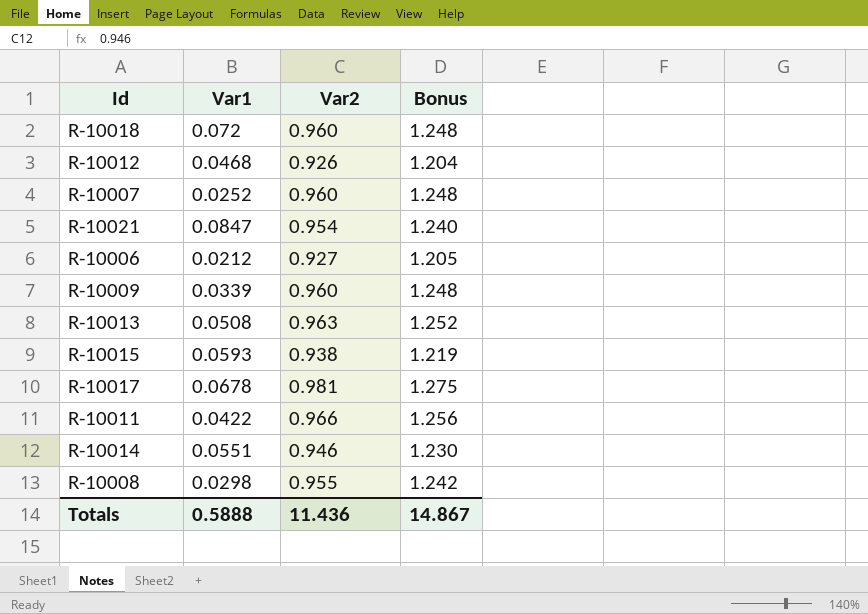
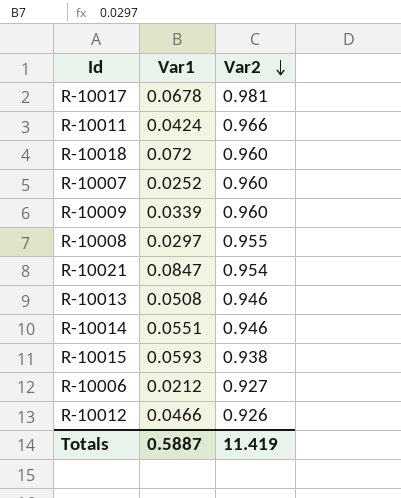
row order: none -> Var2 descending
column Bonus | formula: [Var2] * 1.3 -> none
R-10011 | Var1: 0.0422 -> 0.0424
R-10008 | Var1: 0.0298 -> 0.0297
R-10013 | Var2: 0.963 -> 0.946
R-10012 | Var1: 0.0468 -> 0.0466
Totals | Var1: 0.5888 -> 0.5887
Totals | Var2: 11.436 -> 11.419

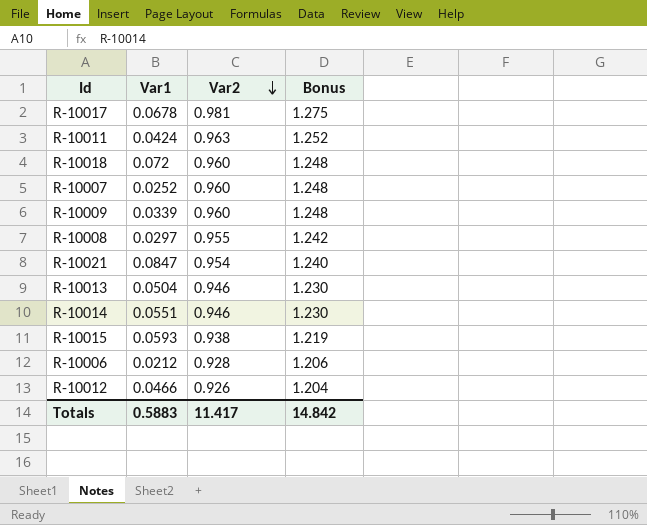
column Bonus | formula: none -> [Var2] * 1.3
R-10011 | Var2: 0.966 -> 0.963
R-10013 | Var1: 0.0508 -> 0.0504
R-10006 | Var2: 0.927 -> 0.928
Totals | Var1: 0.5887 -> 0.5883
Totals | Var2: 11.419 -> 11.417

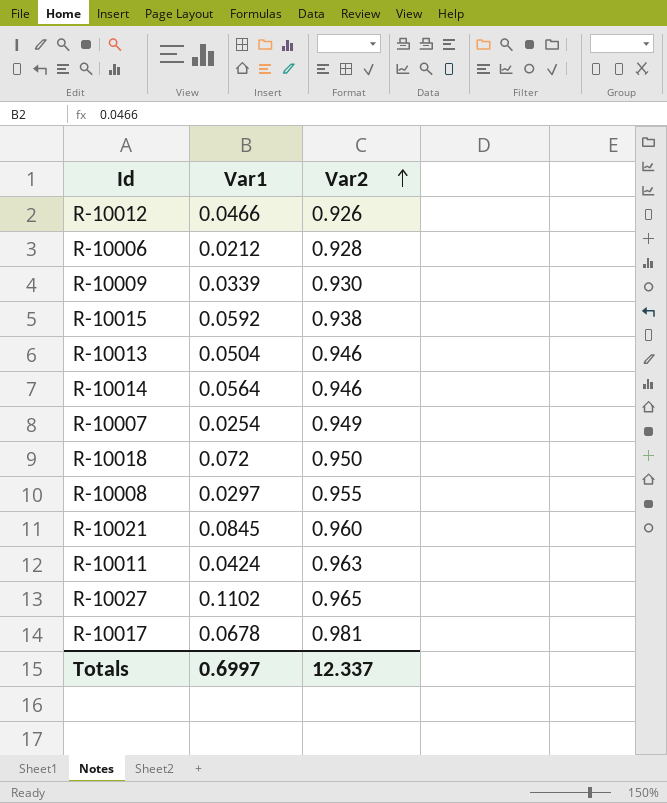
row order: Var2 descending -> Var2 ascending
column Bonus | formula: [Var2] * 1.3 -> none
R-10009 | Var2: 0.960 -> 0.930
R-10015 | Var1: 0.0593 -> 0.0592
R-10014 | Var1: 0.0551 -> 0.0564
R-10007 | Var1: 0.0252 -> 0.0254
R-10007 | Var2: 0.960 -> 0.949
R-10018 | Var2: 0.960 -> 0.950
R-10021 | Var1: 0.0847 -> 0.0845
R-10021 | Var2: 0.954 -> 0.960
row R-10027: none -> 0.1102 | 0.965
Totals | Var1: 0.5883 -> 0.6997
Totals | Var2: 11.417 -> 12.337

